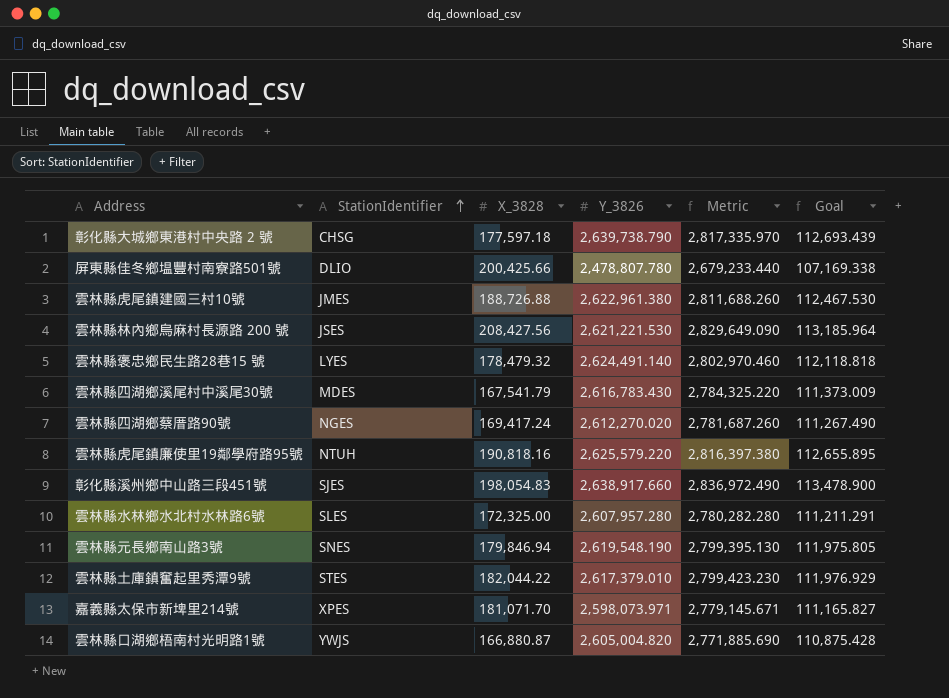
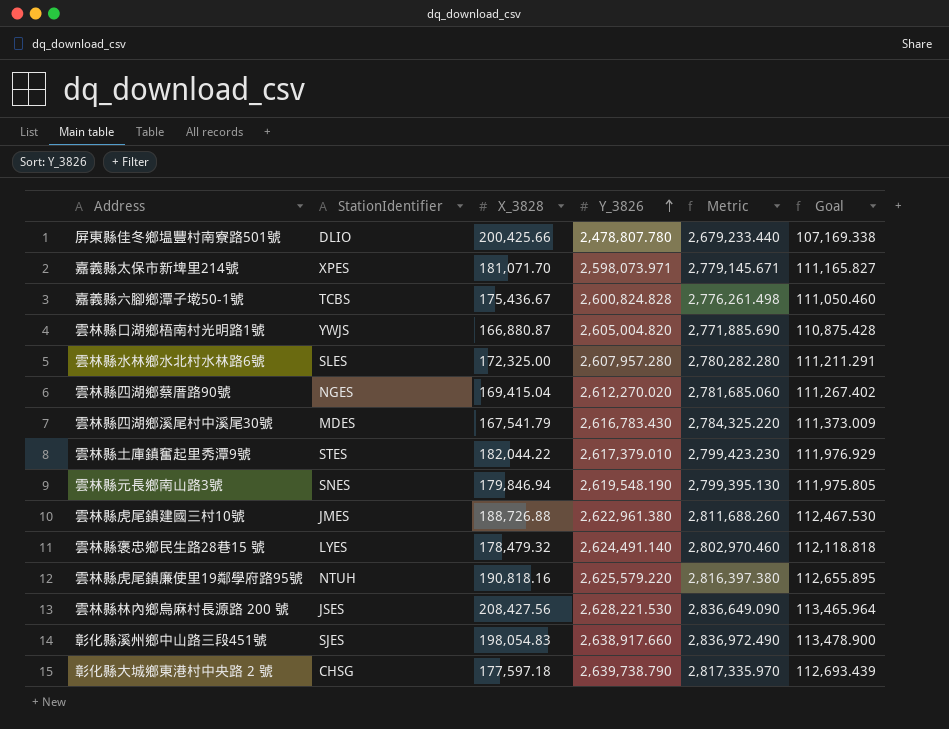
row order: StationIdentifier ascending -> Y_3826 ascending
row 嘉義縣六腳鄉潭子墘50-1號: none -> TCBS | 175,436.67 | 2,600,824.828 | 2,776,261.498 | 111,050.460
雲林縣四湖鄉蔡厝路90號 | X_3828: 169,417.24 -> 169,415.04
雲林縣四湖鄉蔡厝路90號 | Metric: 2,781,687.260 -> 2,781,685.060
雲林縣四湖鄉蔡厝路90號 | Goal: 111,267.490 -> 111,267.402
雲林縣林內鄉烏麻村長源路 200 號 | Y_3826: 2,621,221.530 -> 2,628,221.530
雲林縣林內鄉烏麻村長源路 200 號 | Metric: 2,829,649.090 -> 2,836,649.090
雲林縣林內鄉烏麻村長源路 200 號 | Goal: 113,185.964 -> 113,465.964

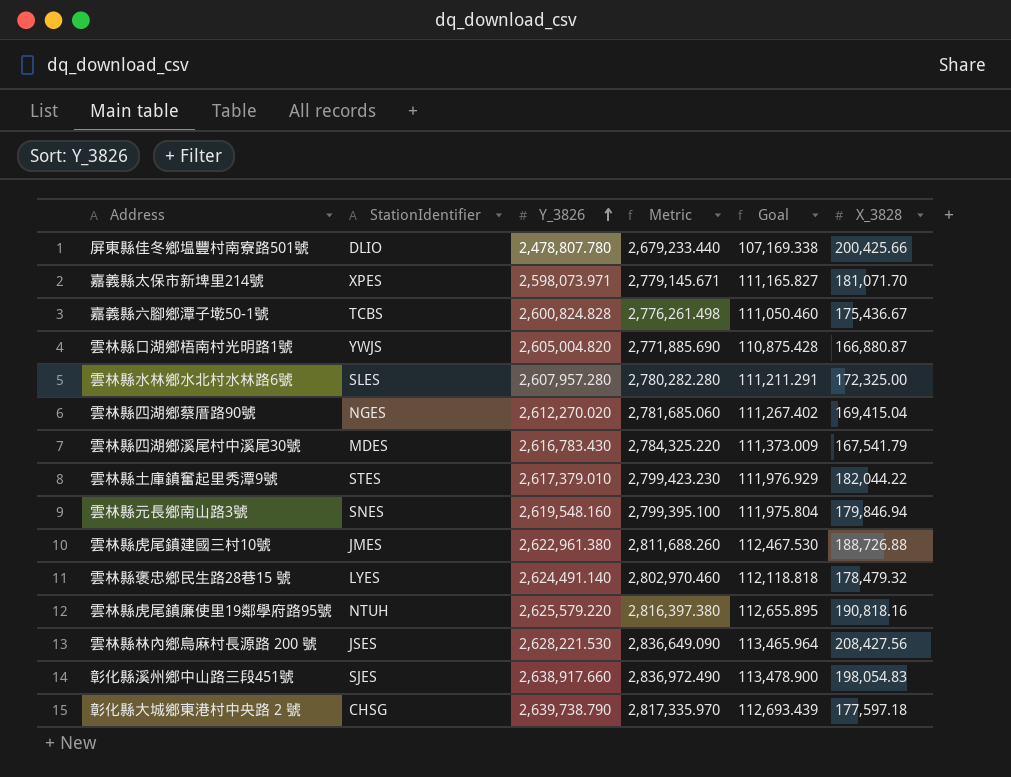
column X_3828 | position: 3 -> 6
雲林縣元長鄉南山路3號 | Y_3826: 2,619,548.190 -> 2,619,548.160
雲林縣元長鄉南山路3號 | Metric: 2,799,395.130 -> 2,799,395.100
雲林縣元長鄉南山路3號 | Goal: 111,975.805 -> 111,975.804

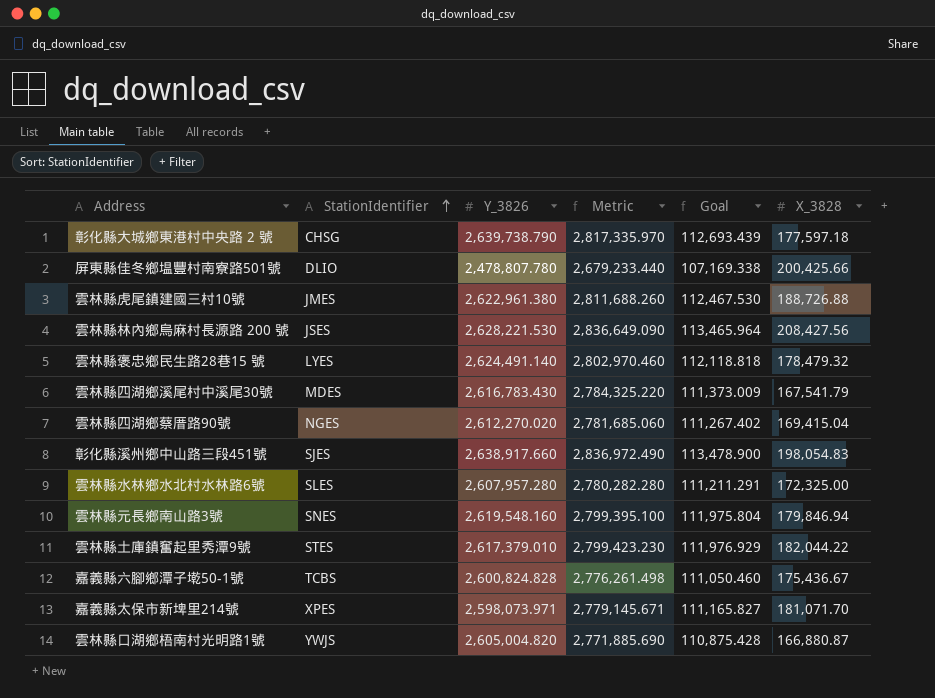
row order: Y_3826 ascending -> StationIdentifier ascending
row 雲林縣虎尾鎮廉使里19鄰學府路95號: NTUH | 2,625,579.220 | 2,816,397.380 | 112,655.895 | 190,818.16 -> none

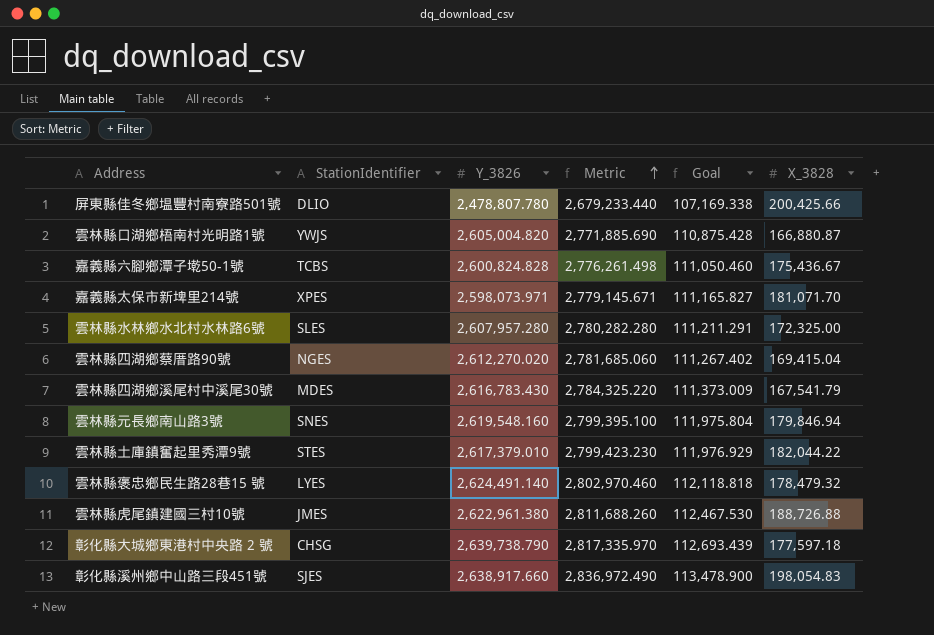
row order: StationIdentifier ascending -> Metric ascending
row 雲林縣林內鄉烏麻村長源路 200 號: JSES | 2,628,221.530 | 2,836,649.090 | 113,465.964 | 208,427.56 -> none

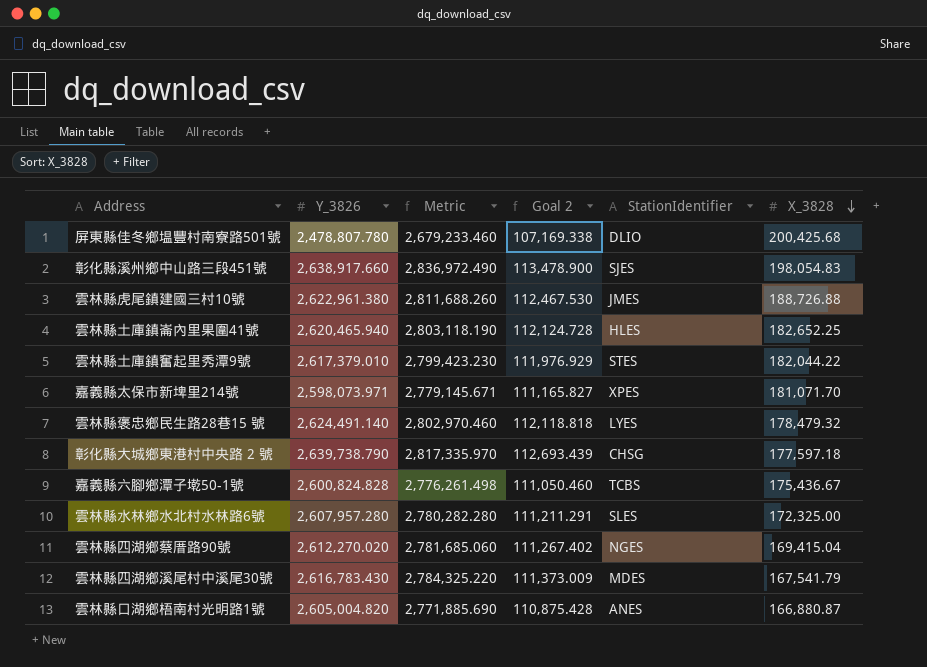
row order: Metric ascending -> X_3828 descending
column name: Goal -> Goal 2
column StationIdentifier | position: 2 -> 5
row 雲林縣元長鄉南山路3號: SNES | 2,619,548.160 | 2,799,395.100 | 111,975.804 | 179,846.94 -> none
屏東縣佳冬鄉塭豐村南寮路501號 | Metric: 2,679,233.440 -> 2,679,233.460
屏東縣佳冬鄉塭豐村南寮路501號 | X_3828: 200,425.66 -> 200,425.68
row 雲林縣土庫鎮崙內里果圍41號: none -> 2,620,465.940 | 2,803,118.190 | 112,124.728 | HLES | 182,652.25
雲林縣口湖鄉梧南村光明路1號 | StationIdentifier: YWJS -> ANES

